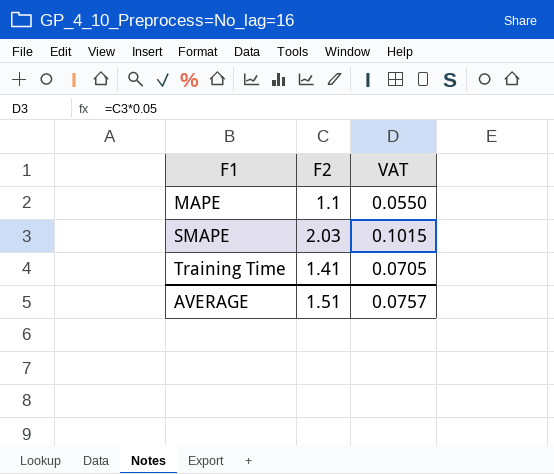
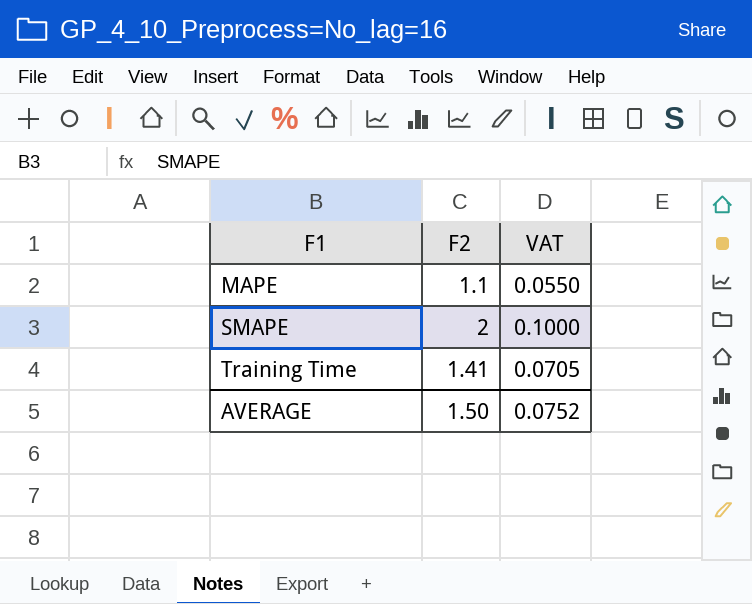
SMAPE | F2: 2.03 -> 2
SMAPE | VAT: 0.1015 -> 0.1000
AVERAGE | F2: 1.51 -> 1.50
AVERAGE | VAT: 0.0757 -> 0.0752

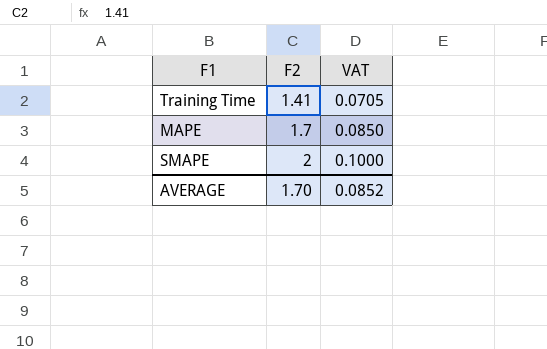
row order: F1 ascending -> F2 ascending
MAPE | F2: 1.1 -> 1.7
MAPE | VAT: 0.0550 -> 0.0850
AVERAGE | F2: 1.50 -> 1.70
AVERAGE | VAT: 0.0752 -> 0.0852

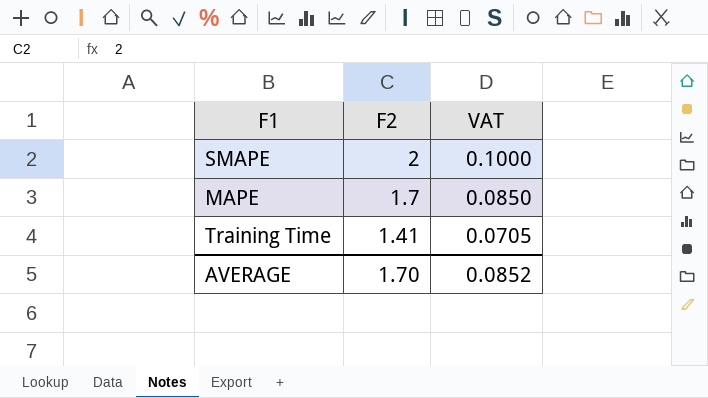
row order: F2 ascending -> F2 descending

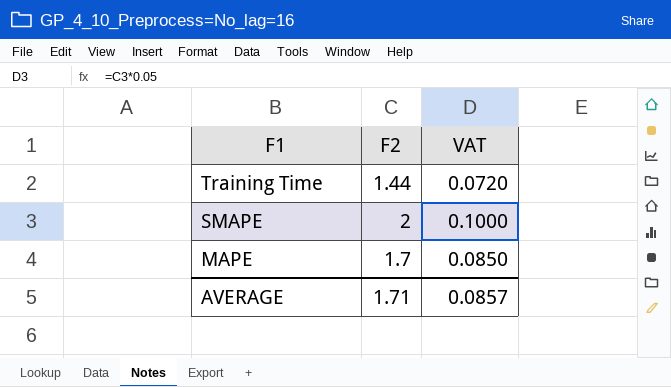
row order: F2 descending -> F1 descending
Training Time | F2: 1.41 -> 1.44
Training Time | VAT: 0.0705 -> 0.0720
AVERAGE | F2: 1.70 -> 1.71
AVERAGE | VAT: 0.0852 -> 0.0857

